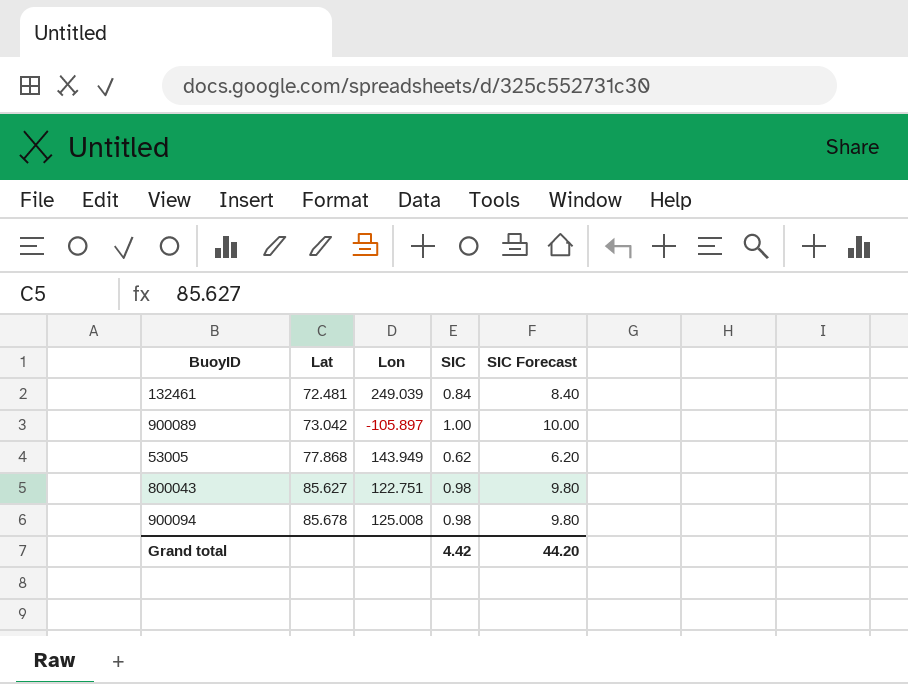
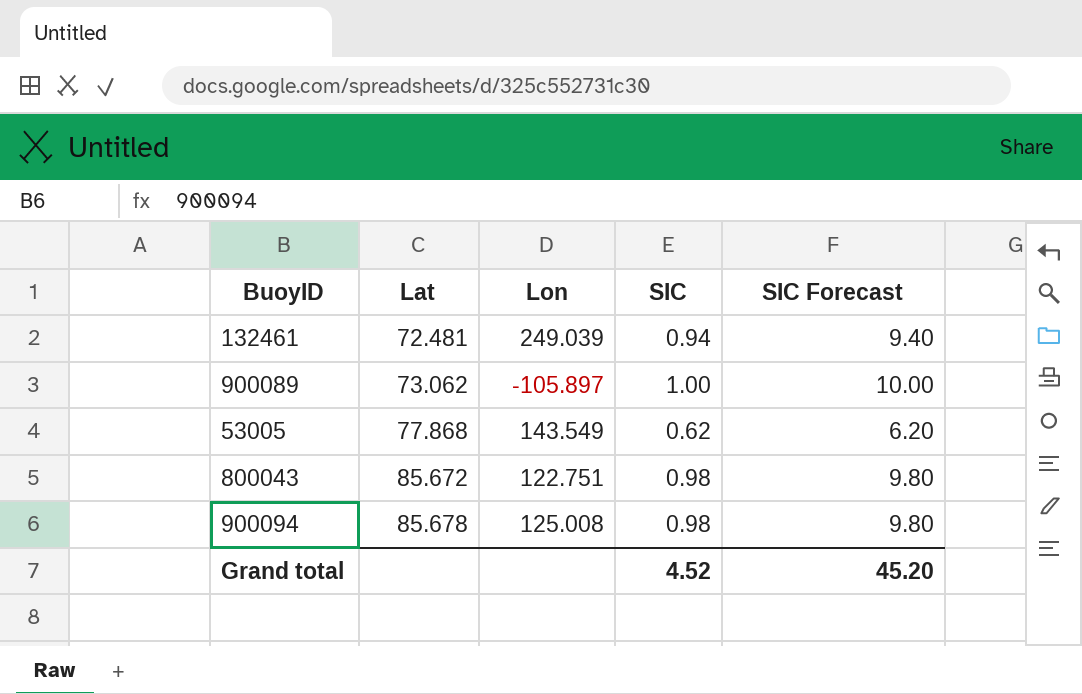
132461 | SIC: 0.84 -> 0.94
132461 | SIC Forecast: 8.40 -> 9.40
900089 | Lat: 73.042 -> 73.062
53005 | Lon: 143.949 -> 143.549
800043 | Lat: 85.627 -> 85.672
Grand total | SIC: 4.42 -> 4.52
Grand total | SIC Forecast: 44.20 -> 45.20

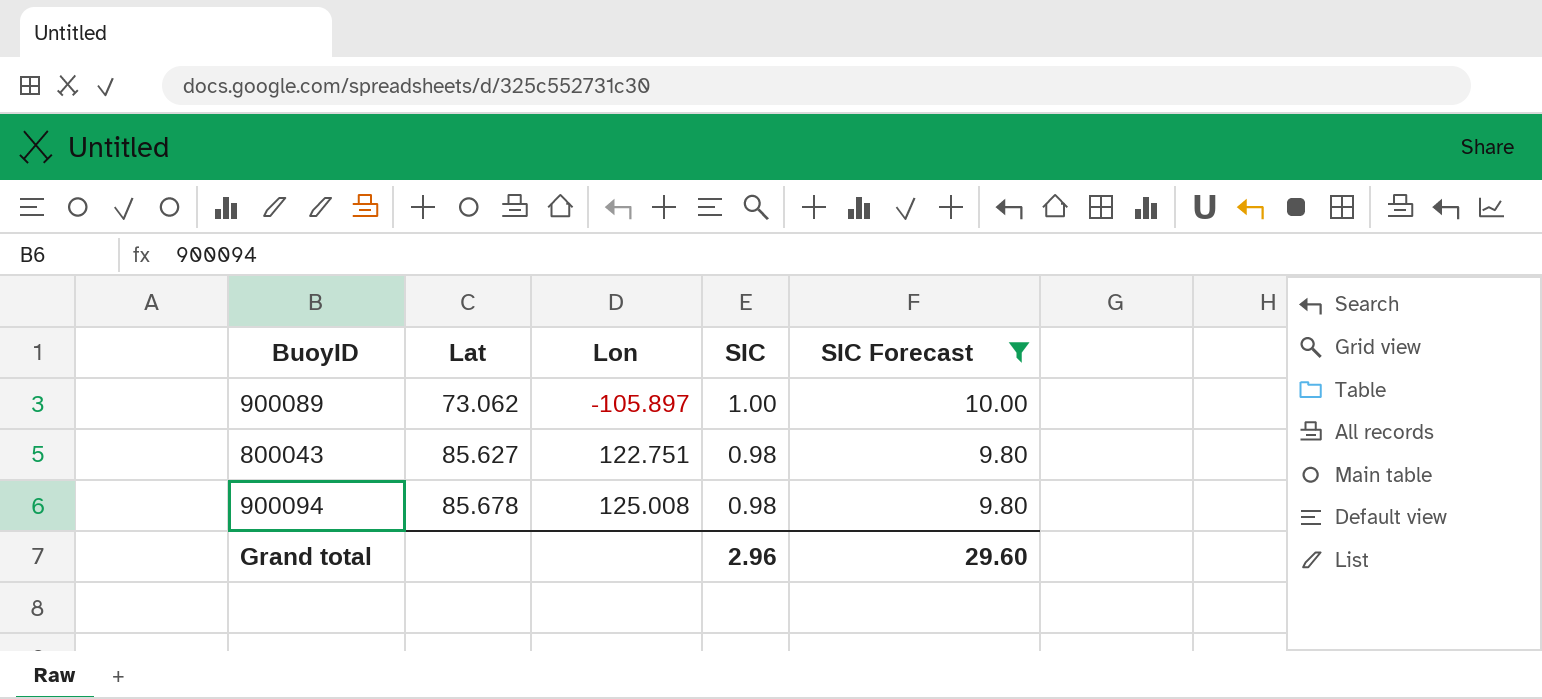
filter: none -> SIC Forecast >= 9.80
800043 | Lat: 85.672 -> 85.627
Grand total | SIC: 4.52 -> 2.96
Grand total | SIC Forecast: 45.20 -> 29.60

